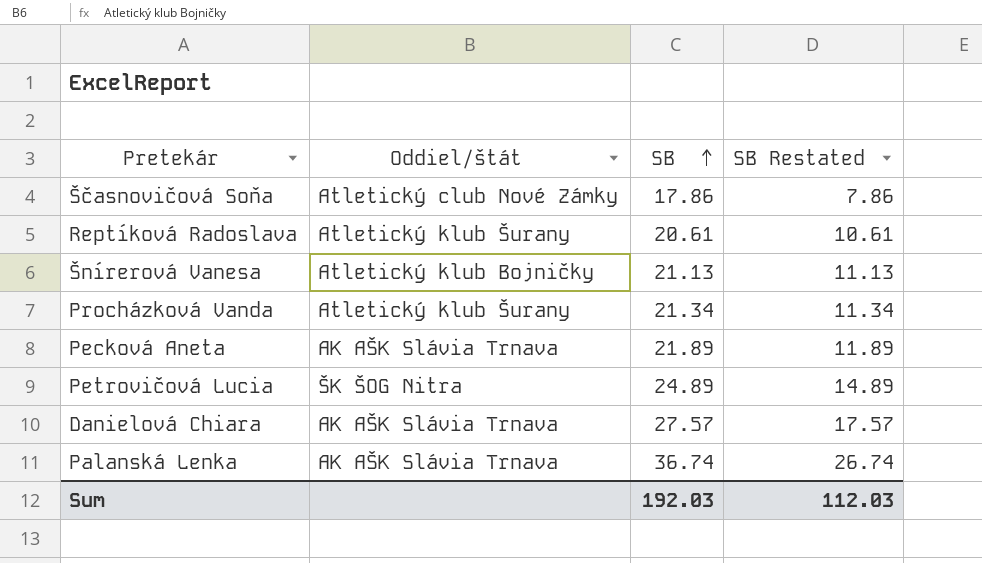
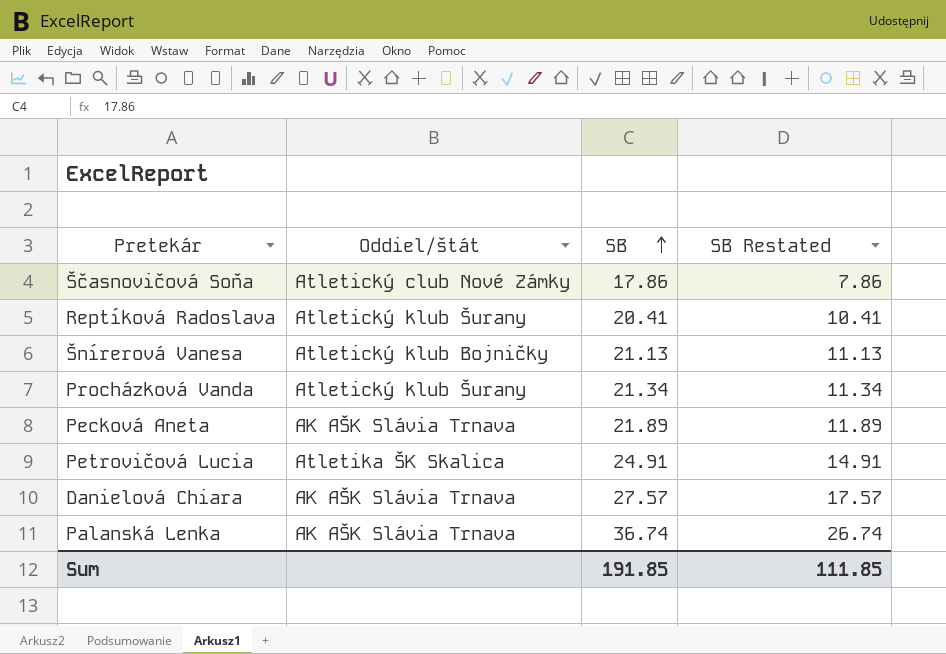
Reptíková Radoslava | SB: 20.61 -> 20.41
Reptíková Radoslava | SB Restated: 10.61 -> 10.41
Petrovičová Lucia | Oddiel/štát: ŠK ŠOG Nitra -> Atletika ŠK Skalica
Petrovičová Lucia | SB: 24.89 -> 24.91
Petrovičová Lucia | SB Restated: 14.89 -> 14.91
Sum | SB: 192.03 -> 191.85
Sum | SB Restated: 112.03 -> 111.85

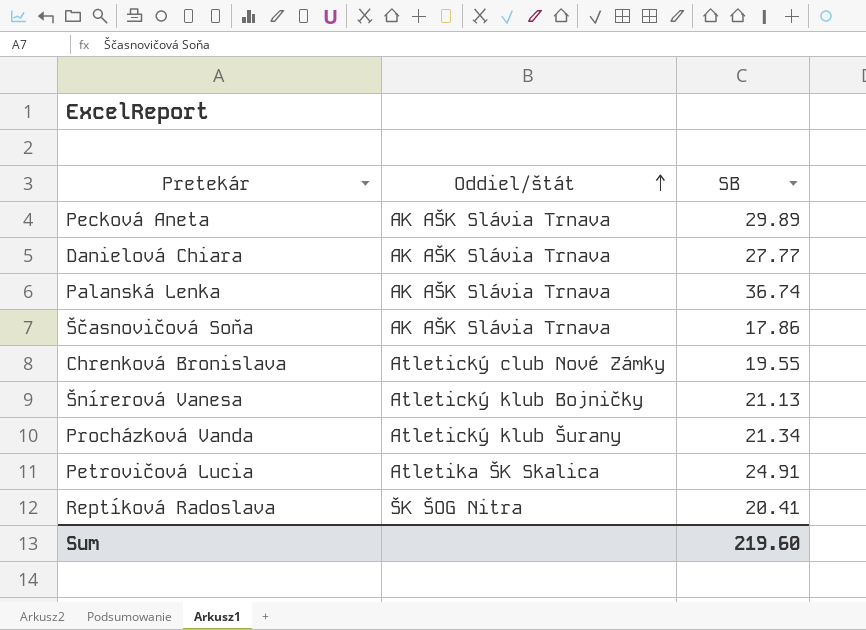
row order: SB ascending -> Oddiel/štát ascending
column SB Restated | formula: [SB] - 10 -> none
Pecková Aneta | SB: 21.89 -> 29.89
Danielová Chiara | SB: 27.57 -> 27.77
Ščasnovičová Soňa | Oddiel/štát: Atletický club Nové Zámky -> AK AŠK Slávia Trnava
row Chrenková Bronislava: none -> Atletický club Nové Zámky | 19.55
Reptíková Radoslava | Oddiel/štát: Atletický klub Šurany -> ŠK ŠOG Nitra
Sum | SB: 191.85 -> 219.60

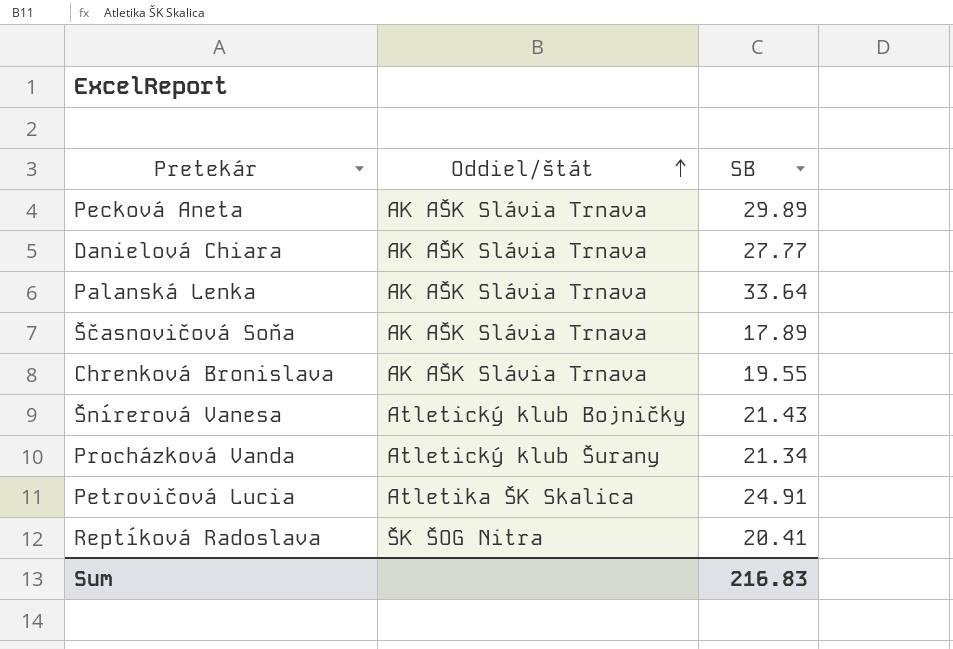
Palanská Lenka | SB: 36.74 -> 33.64
Ščasnovičová Soňa | SB: 17.86 -> 17.89
Chrenková Bronislava | Oddiel/štát: Atletický club Nové Zámky -> AK AŠK Slávia Trnava
Šnírerová Vanesa | SB: 21.13 -> 21.43
Sum | SB: 219.60 -> 216.83

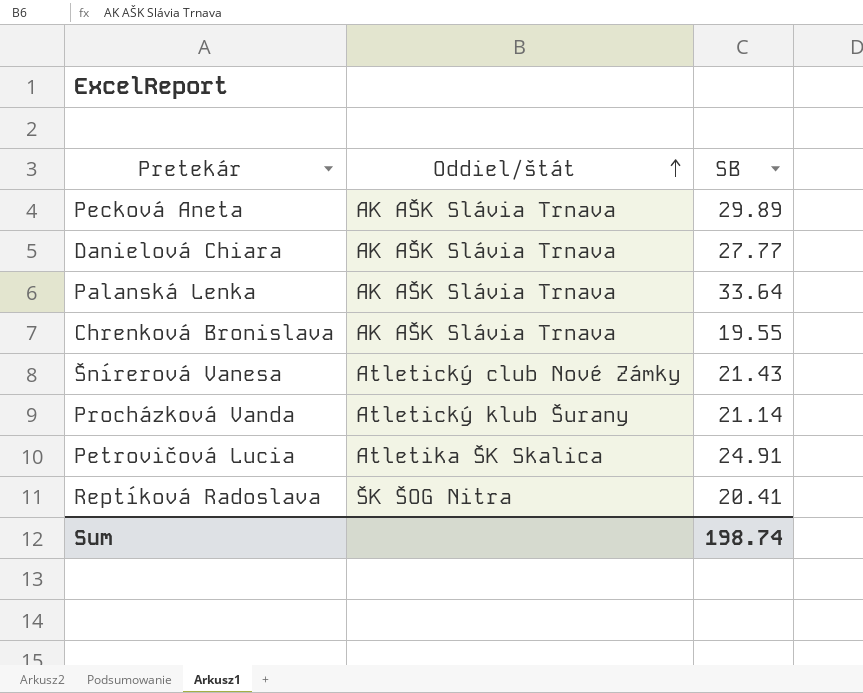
row Ščasnovičová Soňa: AK AŠK Slávia Trnava | 17.89 -> none
Šnírerová Vanesa | Oddiel/štát: Atletický klub Bojničky -> Atletický club Nové Zámky
Procházková Vanda | SB: 21.34 -> 21.14
Sum | SB: 216.83 -> 198.74

